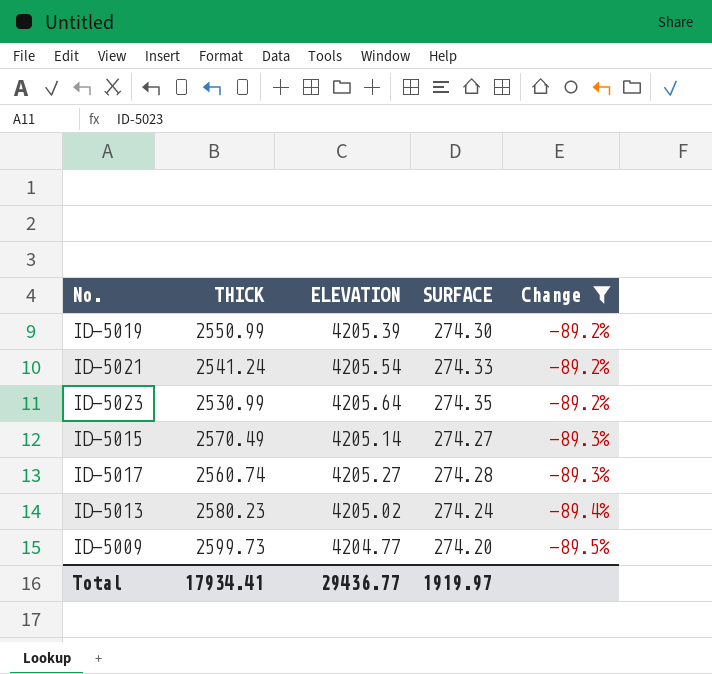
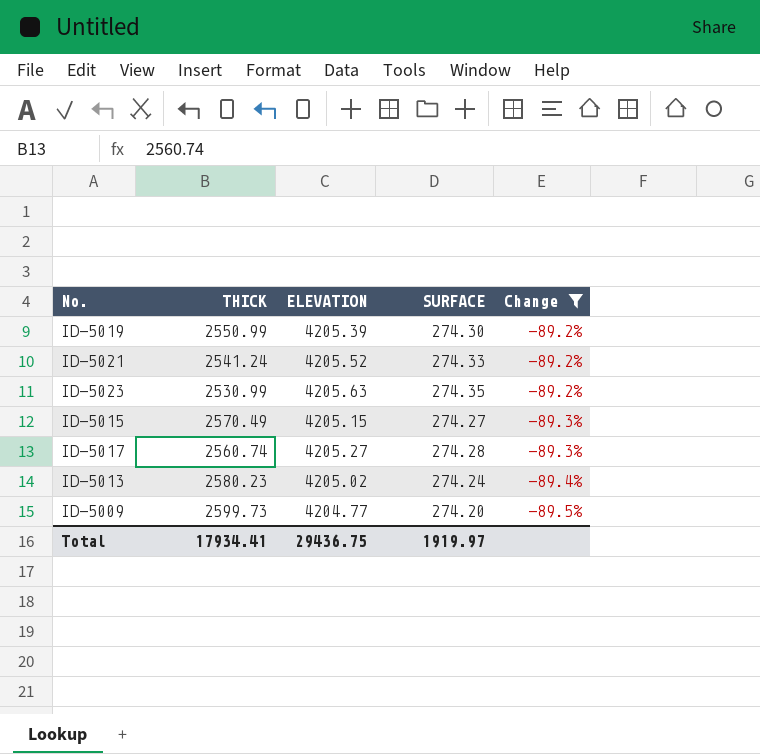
ID-5021 | ELEVATION: 4205.54 -> 4205.52
ID-5023 | ELEVATION: 4205.64 -> 4205.63
ID-5015 | ELEVATION: 4205.14 -> 4205.15
Total | ELEVATION: 29436.77 -> 29436.75

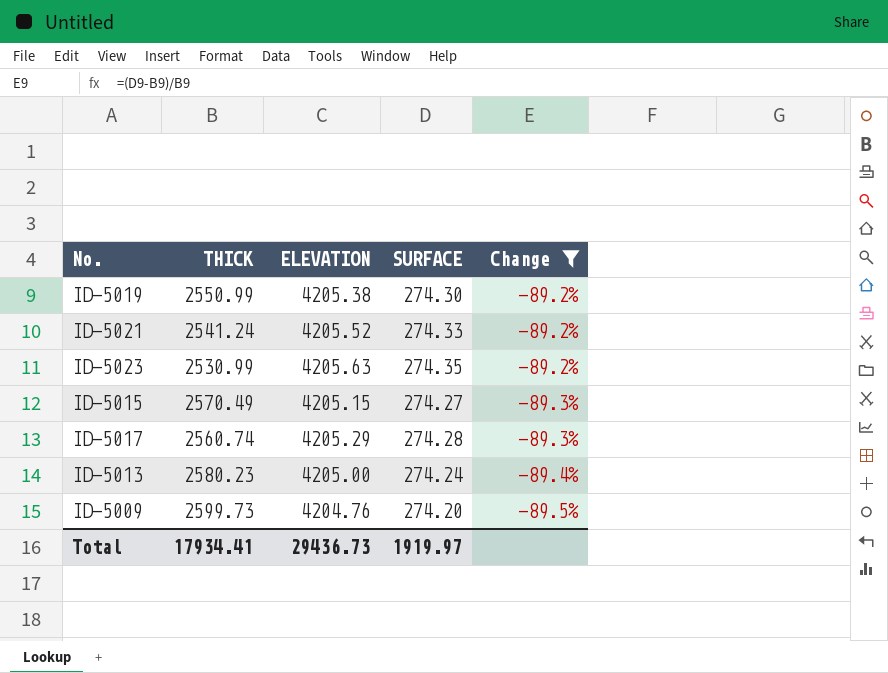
ID-5019 | ELEVATION: 4205.39 -> 4205.38
ID-5017 | ELEVATION: 4205.27 -> 4205.29
ID-5013 | ELEVATION: 4205.02 -> 4205.00
ID-5009 | ELEVATION: 4204.77 -> 4204.76
Total | ELEVATION: 29436.75 -> 29436.73

